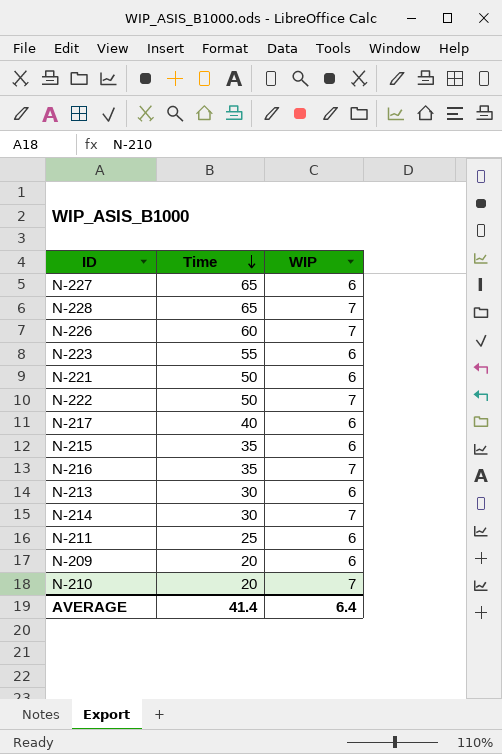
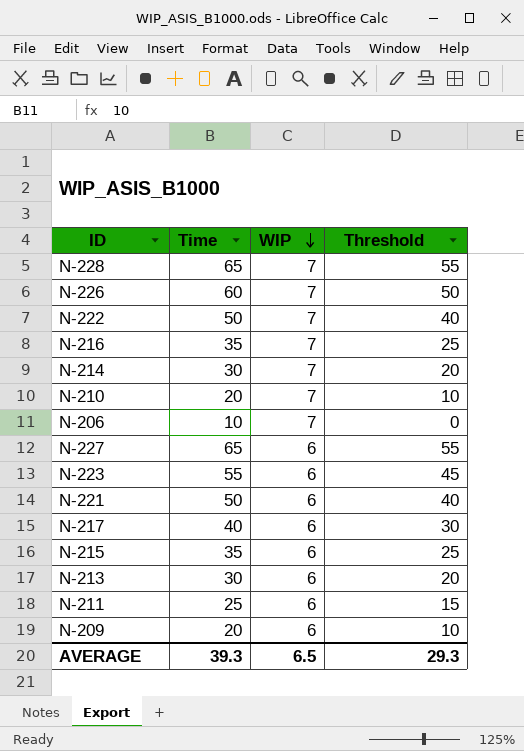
row order: Time descending -> WIP descending
column Threshold | formula: none -> [Time] - 10
row N-206: none -> 10 | 7 | 0
AVERAGE | Time: 41.4 -> 39.3
AVERAGE | WIP: 6.4 -> 6.5

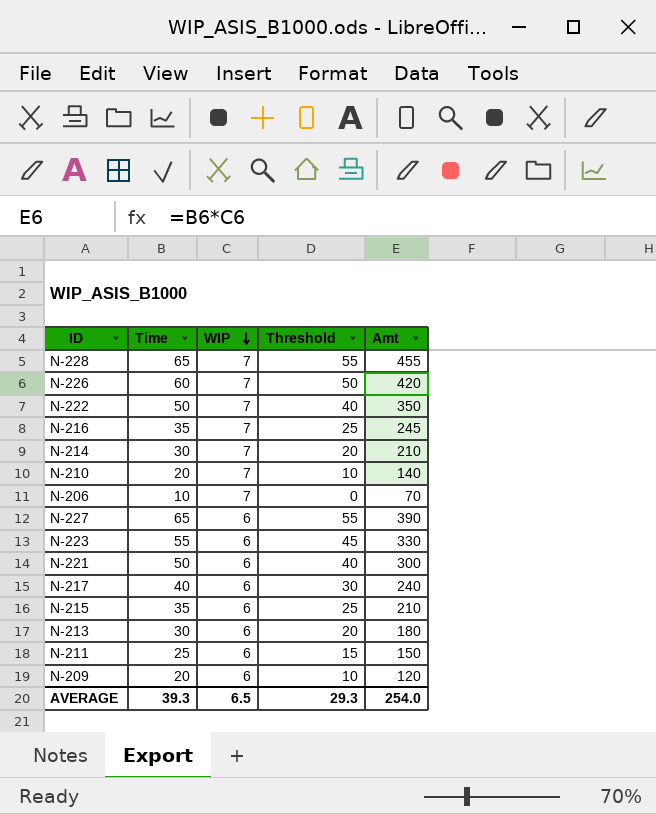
column Amt | formula: none -> [Time] * [WIP]

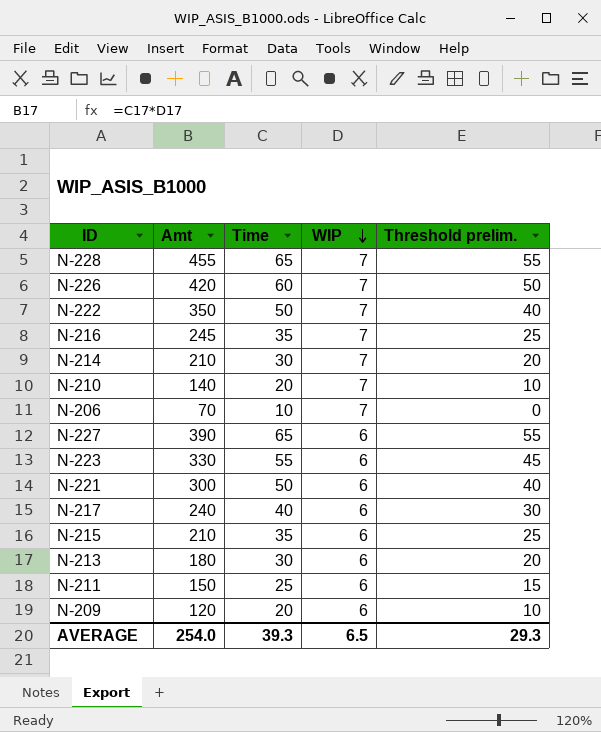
column Amt | position: 5 -> 2
column name: Threshold -> Threshold prelim.

